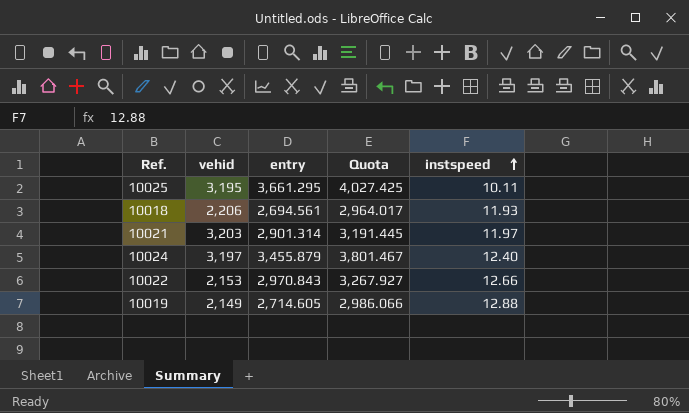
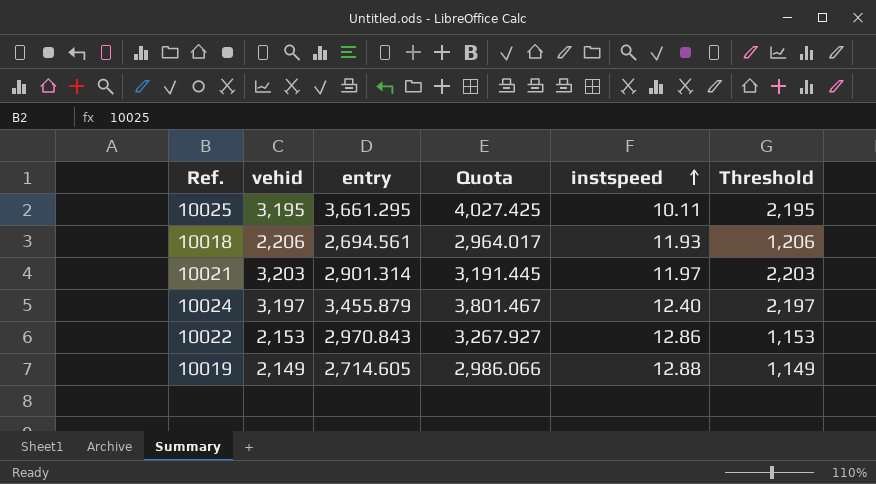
column Threshold | formula: none -> [vehid] - 1000
10022 | instspeed: 12.66 -> 12.86

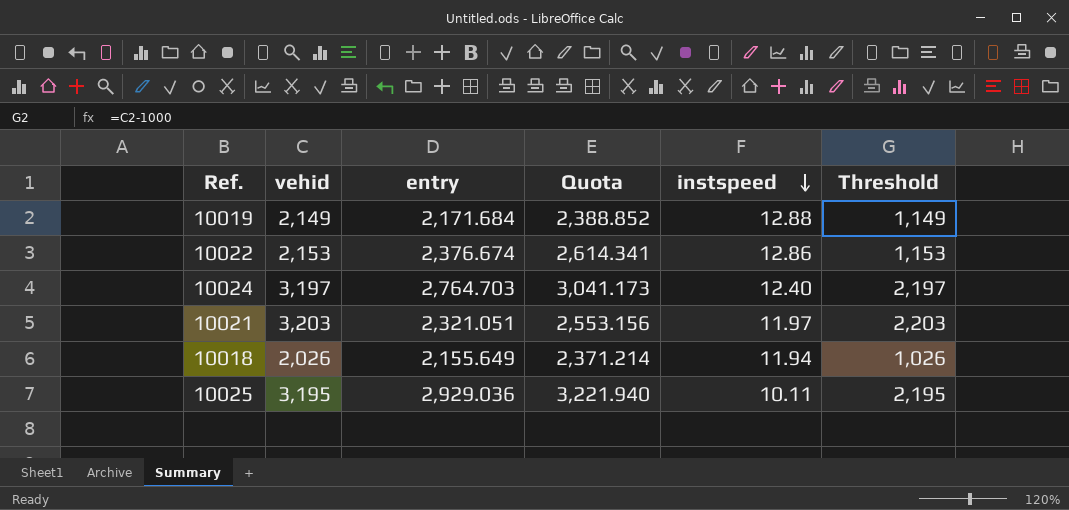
row order: instspeed ascending -> instspeed descending
10019 | entry: 2,714.605 -> 2,171.684
10019 | Quota: 2,986.066 -> 2,388.852
10022 | entry: 2,970.843 -> 2,376.674
10022 | Quota: 3,267.927 -> 2,614.341
10024 | entry: 3,455.879 -> 2,764.703
10024 | Quota: 3,801.467 -> 3,041.173
10021 | entry: 2,901.314 -> 2,321.051
10021 | Quota: 3,191.445 -> 2,553.156
10018 | vehid: 2,206 -> 2,026
10018 | entry: 2,694.561 -> 2,155.649
10018 | Quota: 2,964.017 -> 2,371.214
10018 | instspeed: 11.93 -> 11.94
10018 | Threshold: 1,206 -> 1,026
10025 | entry: 3,661.295 -> 2,929.036
10025 | Quota: 4,027.425 -> 3,221.940

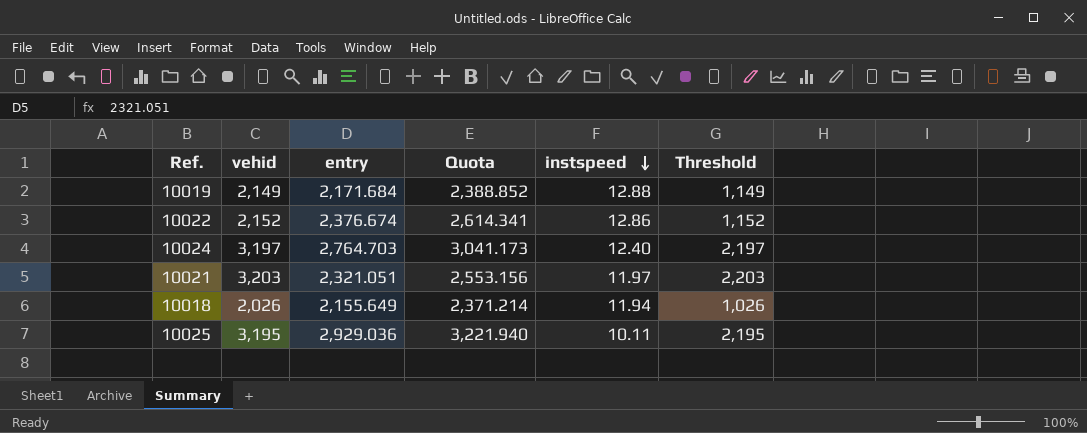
10022 | vehid: 2,153 -> 2,152
10022 | Threshold: 1,153 -> 1,152

